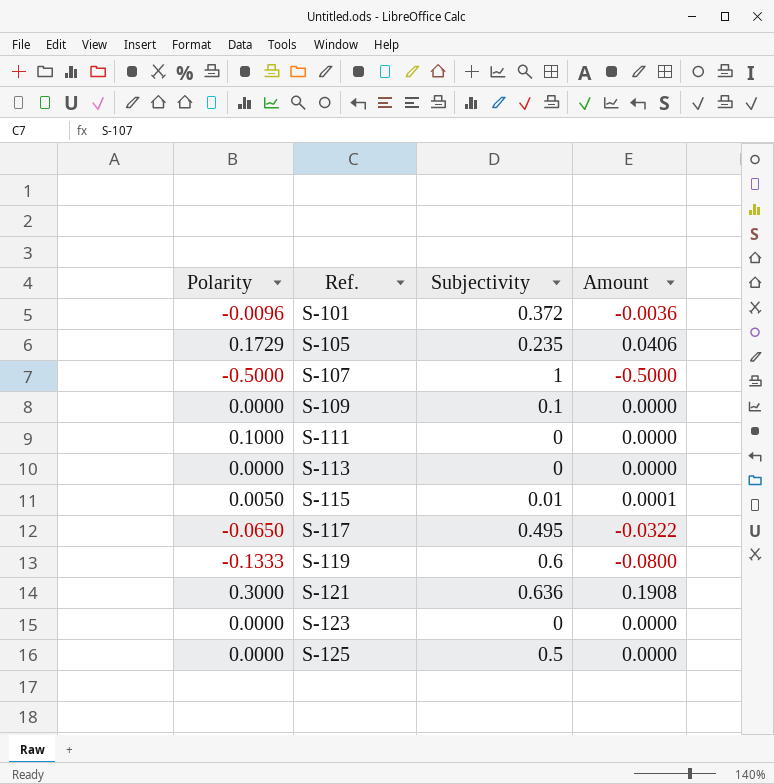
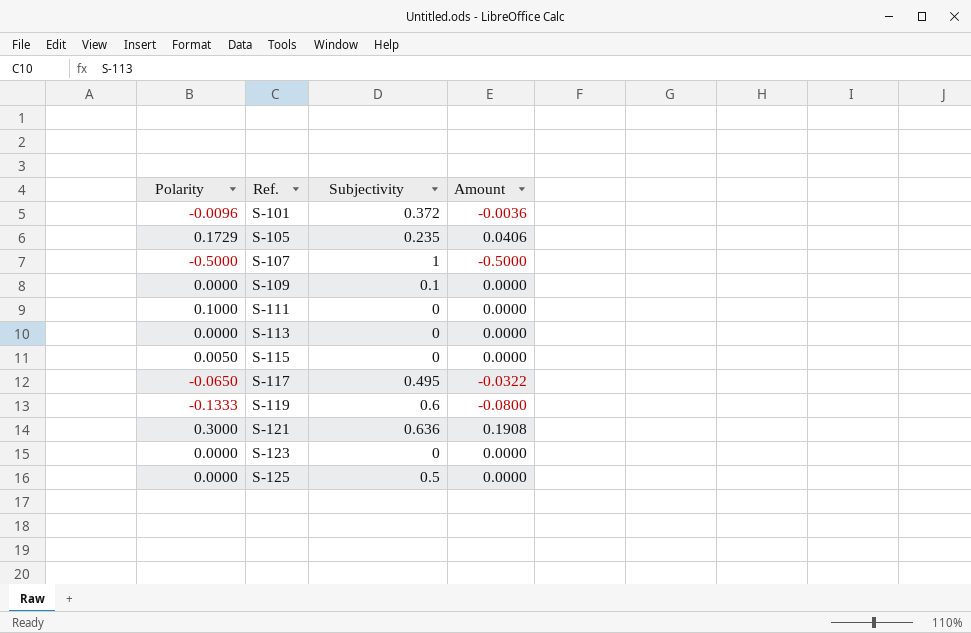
S-115 | Subjectivity: 0.01 -> 0
S-115 | Amount: 0.0001 -> 0.0000

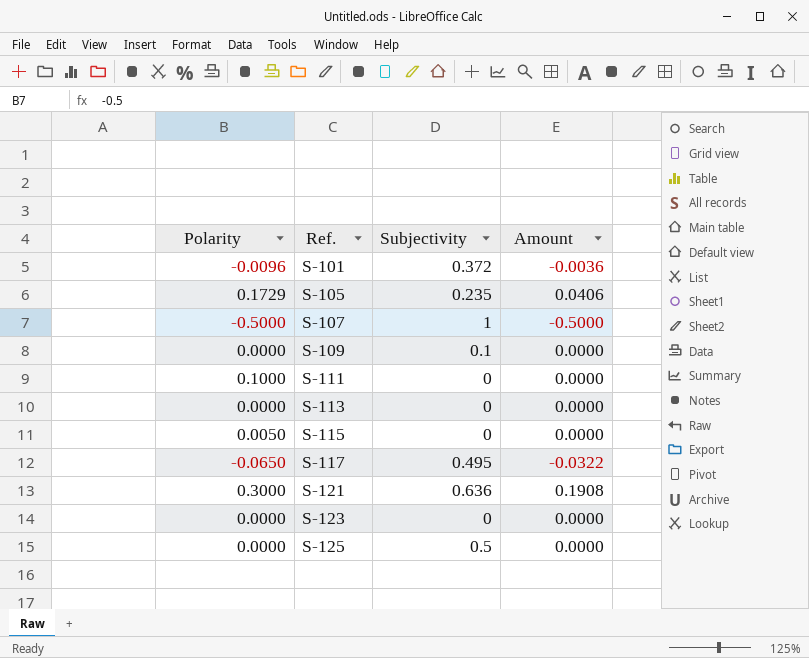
row S-119: -0.1333 | 0.6 | -0.0800 -> none

